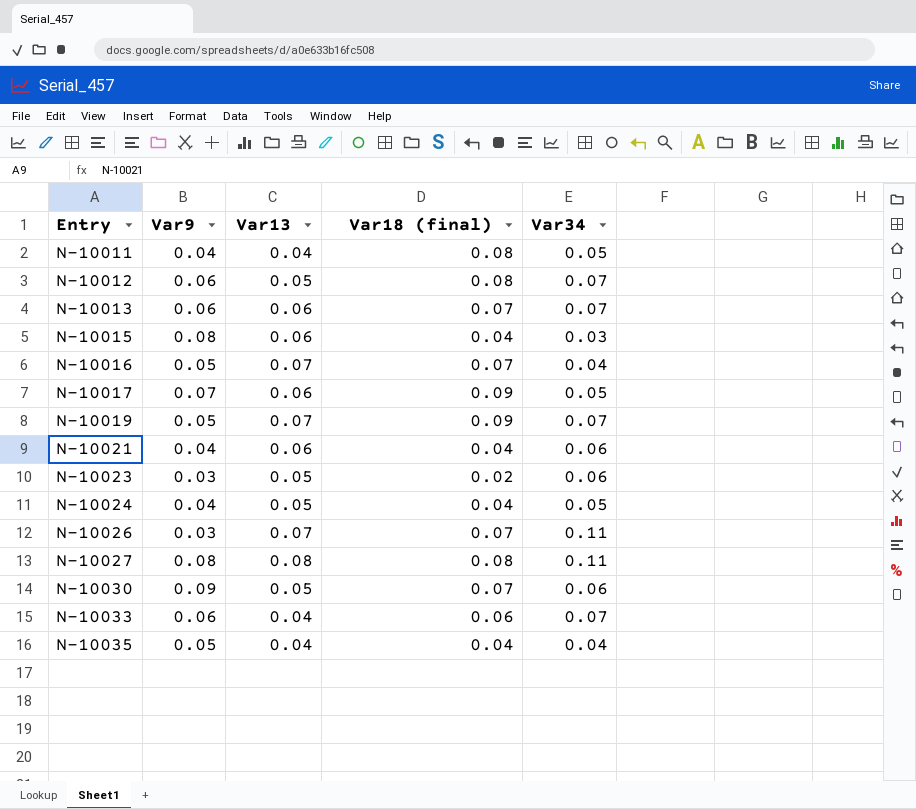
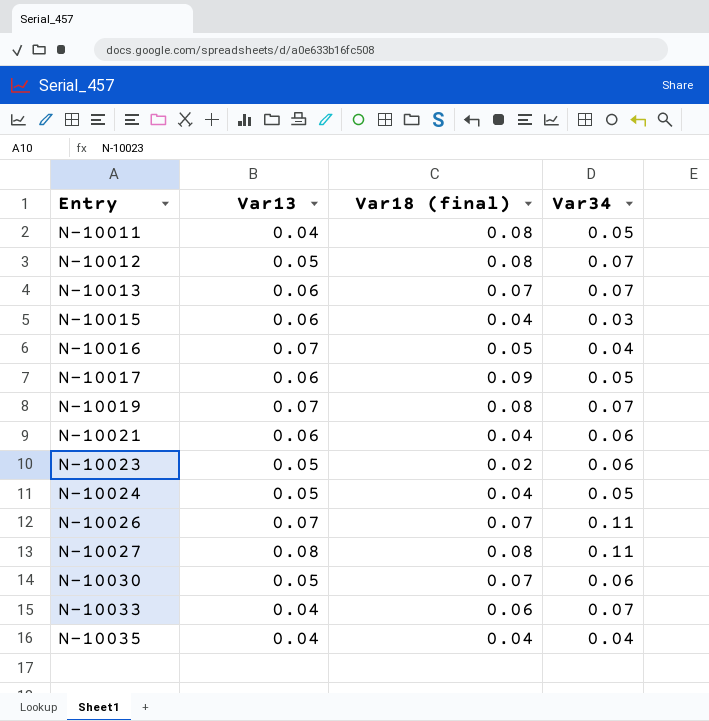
column Var9 | position: 2 -> none
N-10016 | Var18 (final): 0.07 -> 0.05
N-10019 | Var18 (final): 0.09 -> 0.08

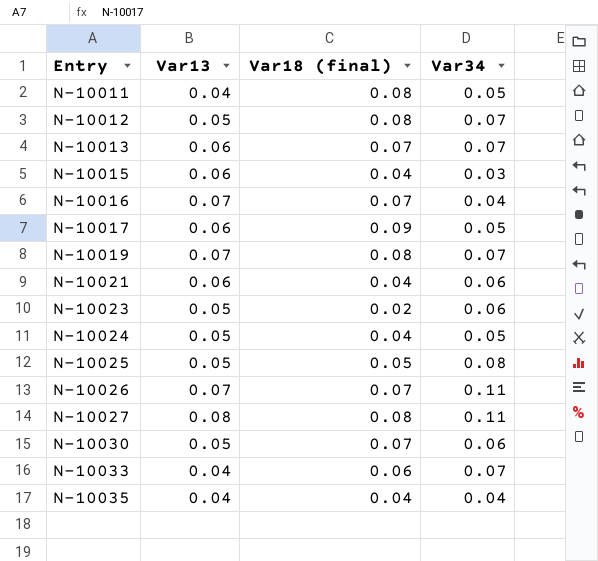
N-10016 | Var18 (final): 0.05 -> 0.07
row N-10025: none -> 0.05 | 0.05 | 0.08

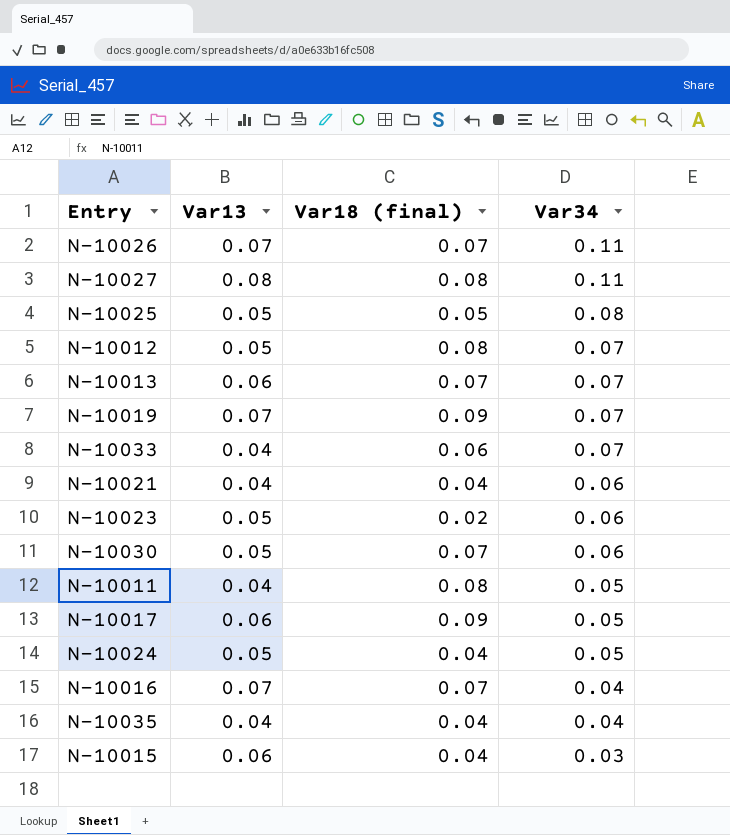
row order: Entry ascending -> Var34 descending
N-10019 | Var18 (final): 0.08 -> 0.09
N-10021 | Var13: 0.06 -> 0.04

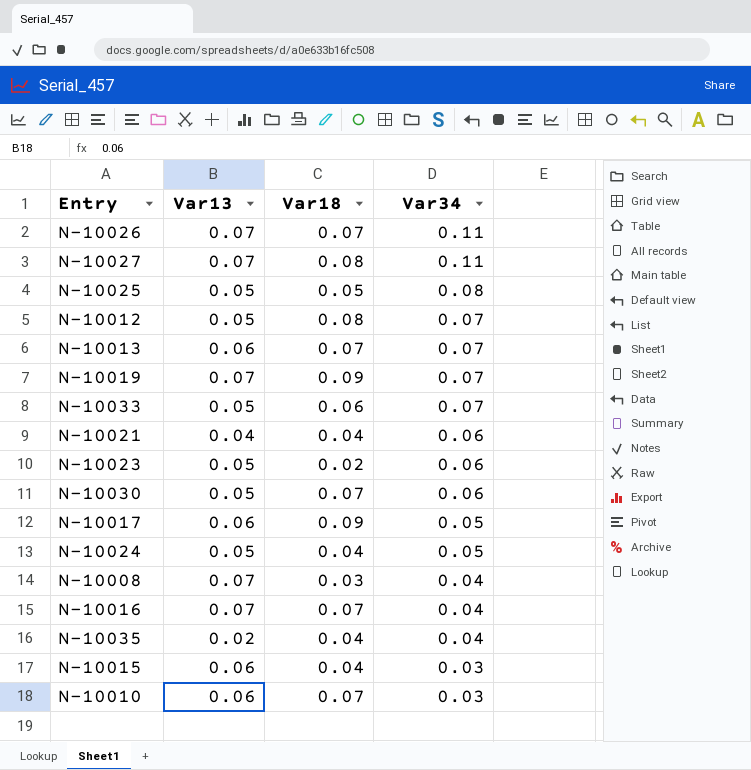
column name: Var18 (final) -> Var18
row N-10011: 0.04 | 0.08 | 0.05 -> none
N-10027 | Var13: 0.08 -> 0.07
N-10033 | Var13: 0.04 -> 0.05
row N-10008: none -> 0.07 | 0.03 | 0.04
N-10035 | Var13: 0.04 -> 0.02
row N-10010: none -> 0.06 | 0.07 | 0.03

